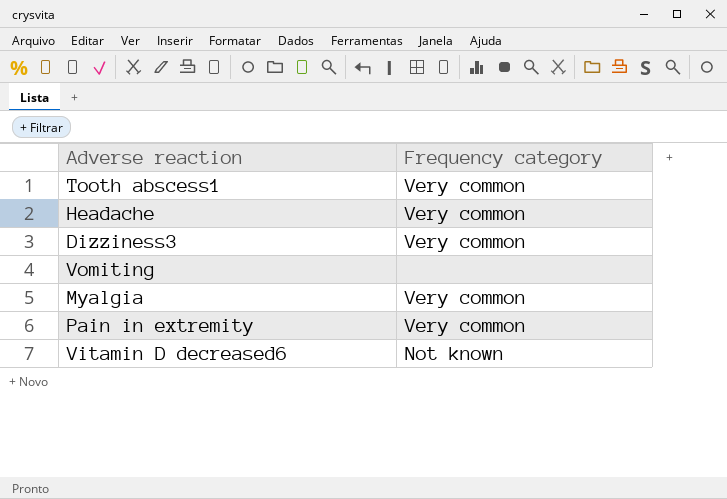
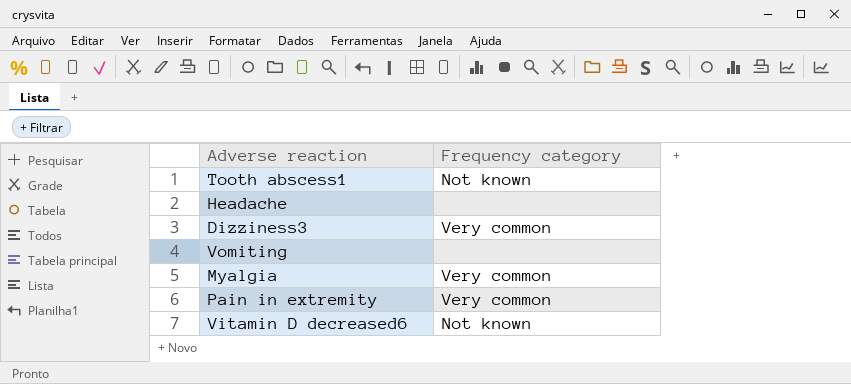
Tooth abscess1 | Frequency category: Very common -> Not known
Headache | Frequency category: Very common -> none

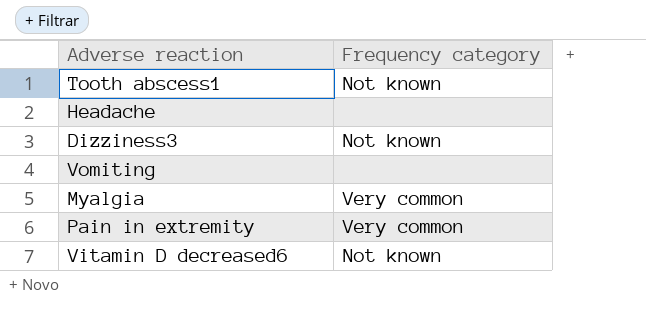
Dizziness3 | Frequency category: Very common -> Not known

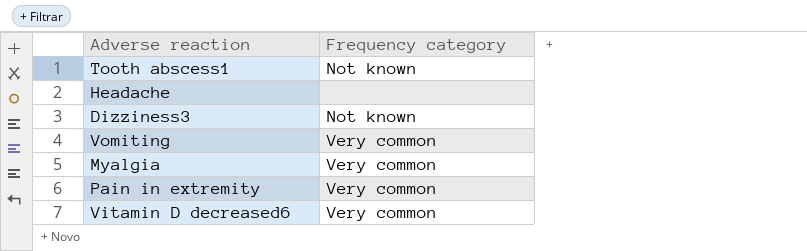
Vomiting | Frequency category: none -> Very common
Vitamin D decreased6 | Frequency category: Not known -> Very common

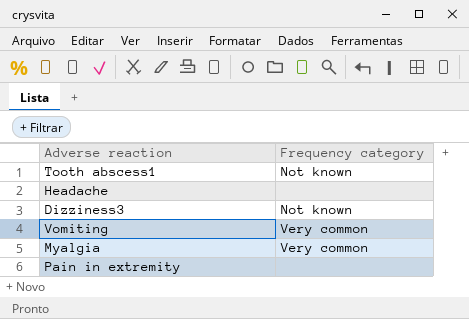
row Vitamin D decreased6: Very common -> none
Pain in extremity | Frequency category: Very common -> none

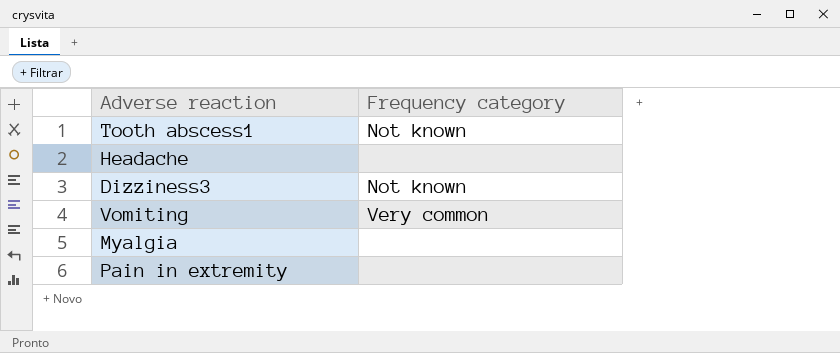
Myalgia | Frequency category: Very common -> none

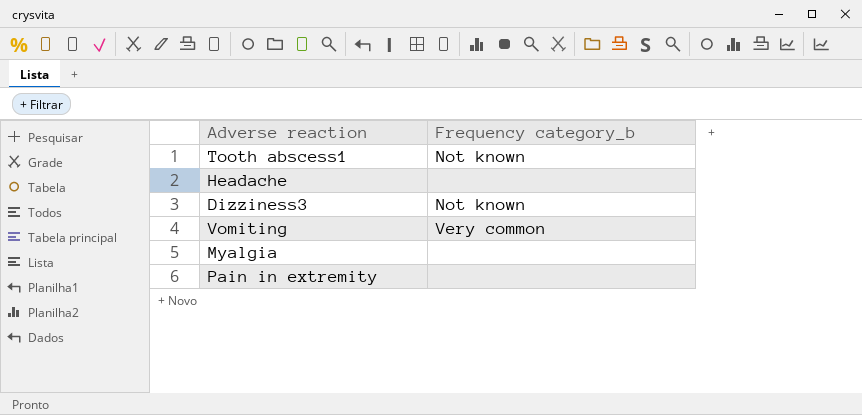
column name: Frequency category -> Frequency category_b

